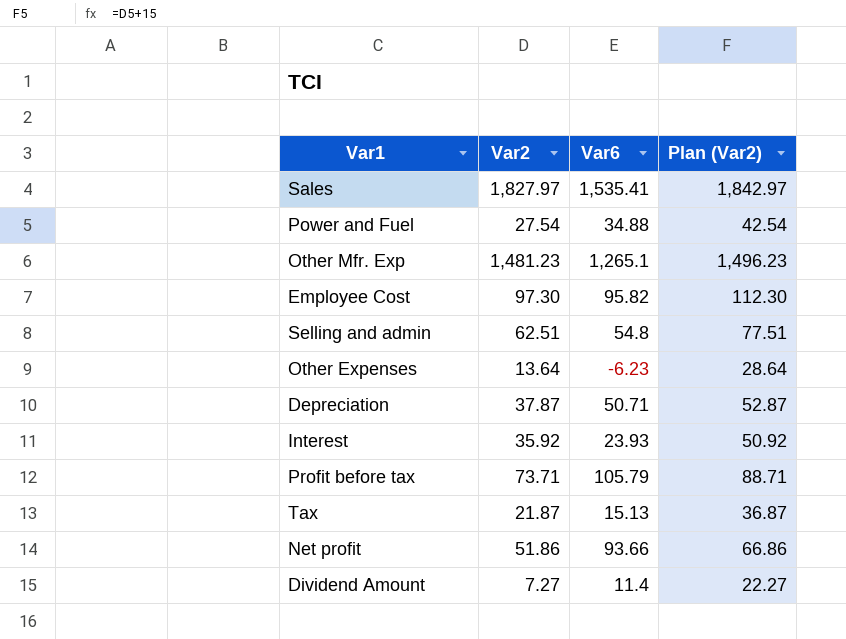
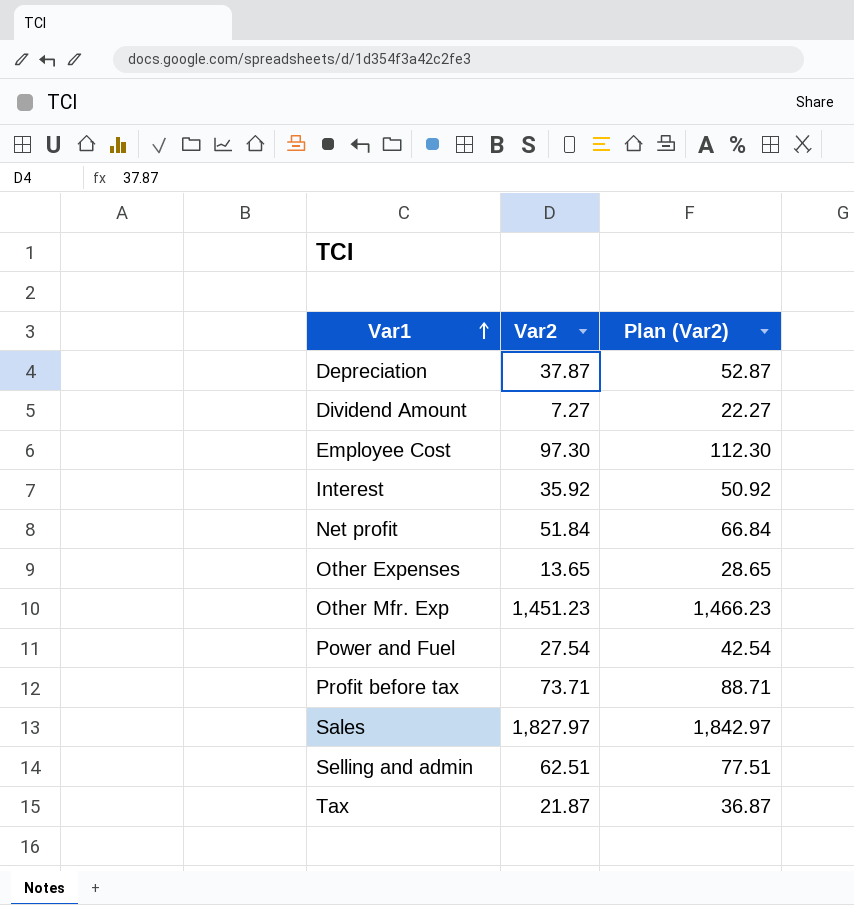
row order: none -> Var1 ascending
column Var6 | position: 3 -> none
Net profit | Var2: 51.86 -> 51.84
Net profit | Plan (Var2): 66.86 -> 66.84
Other Expenses | Var2: 13.64 -> 13.65
Other Expenses | Plan (Var2): 28.64 -> 28.65
Other Mfr. Exp | Var2: 1,481.23 -> 1,451.23
Other Mfr. Exp | Plan (Var2): 1,496.23 -> 1,466.23

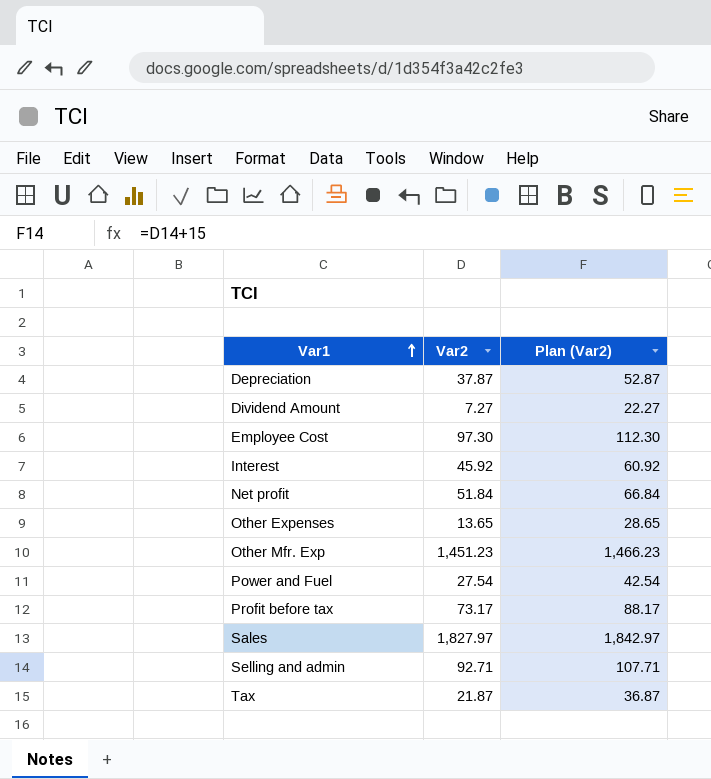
Interest | Var2: 35.92 -> 45.92
Interest | Plan (Var2): 50.92 -> 60.92
Profit before tax | Var2: 73.71 -> 73.17
Profit before tax | Plan (Var2): 88.71 -> 88.17
Selling and admin | Var2: 62.51 -> 92.71
Selling and admin | Plan (Var2): 77.51 -> 107.71

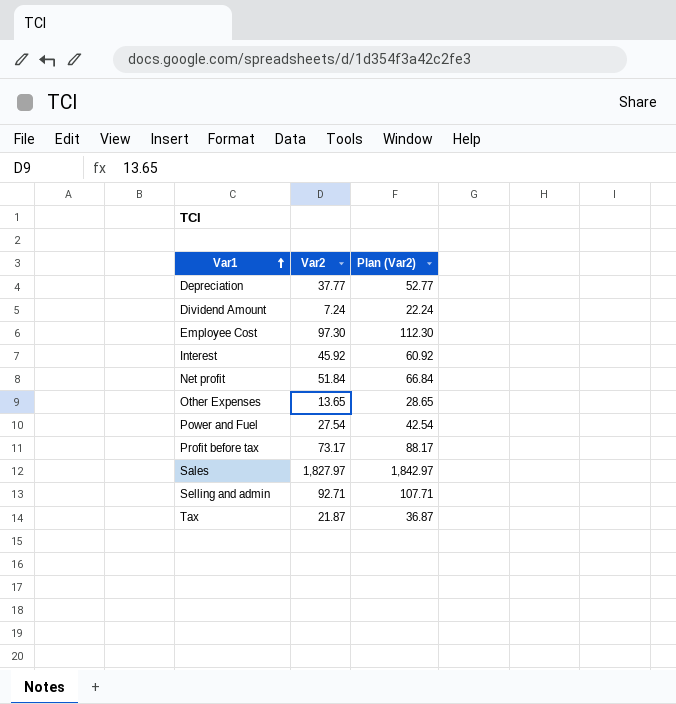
row Other Mfr. Exp: 1,451.23 | 1,466.23 -> none
Depreciation | Var2: 37.87 -> 37.77
Depreciation | Plan (Var2): 52.87 -> 52.77
Dividend Amount | Var2: 7.27 -> 7.24
Dividend Amount | Plan (Var2): 22.27 -> 22.24

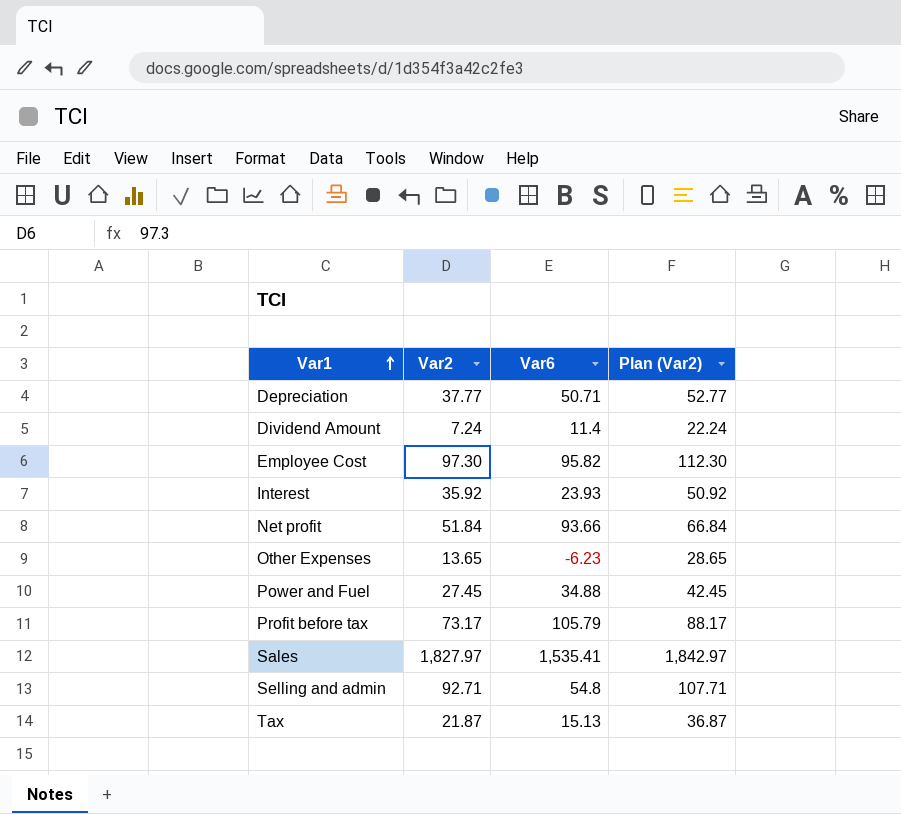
column Var6 | position: none -> 3
Interest | Var2: 45.92 -> 35.92
Interest | Plan (Var2): 60.92 -> 50.92
Power and Fuel | Var2: 27.54 -> 27.45
Power and Fuel | Plan (Var2): 42.54 -> 42.45

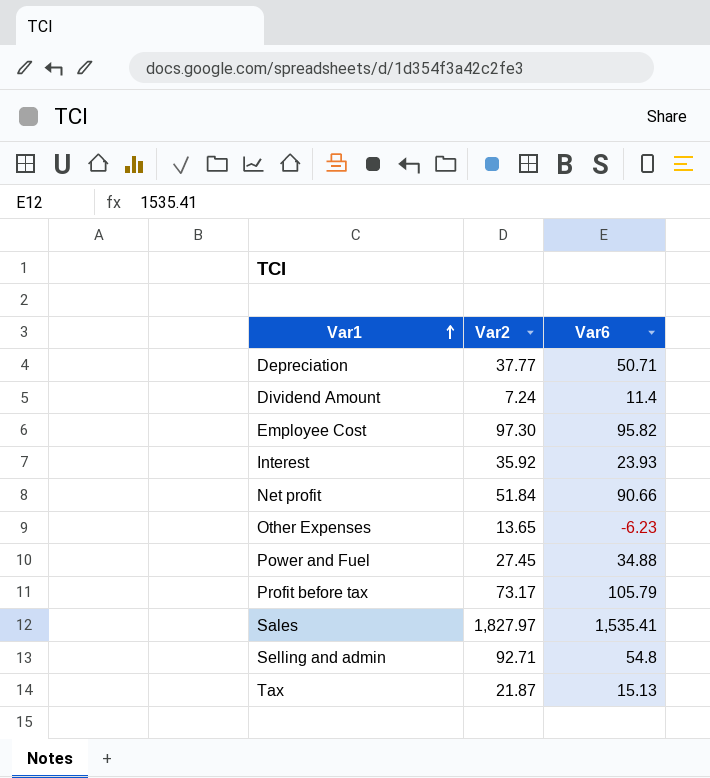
column Plan (Var2) | formula: [Var2] + 15 -> none
Net profit | Var6: 93.66 -> 90.66

